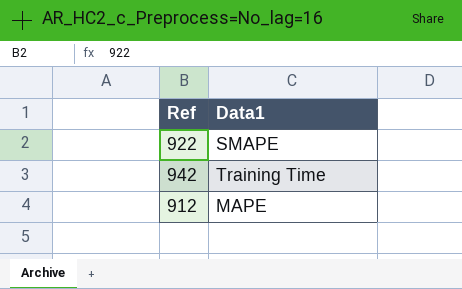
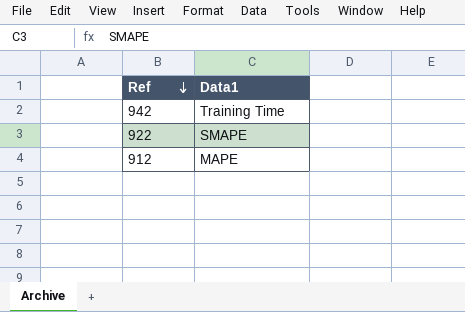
row order: none -> Ref descending

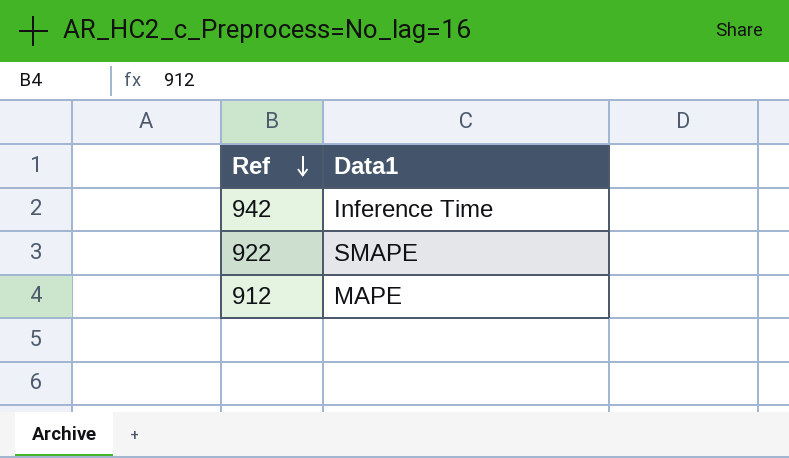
942 | Data1: Training Time -> Inference Time

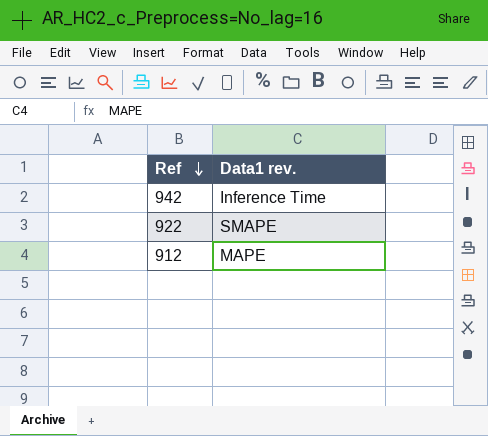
column name: Data1 -> Data1 rev.

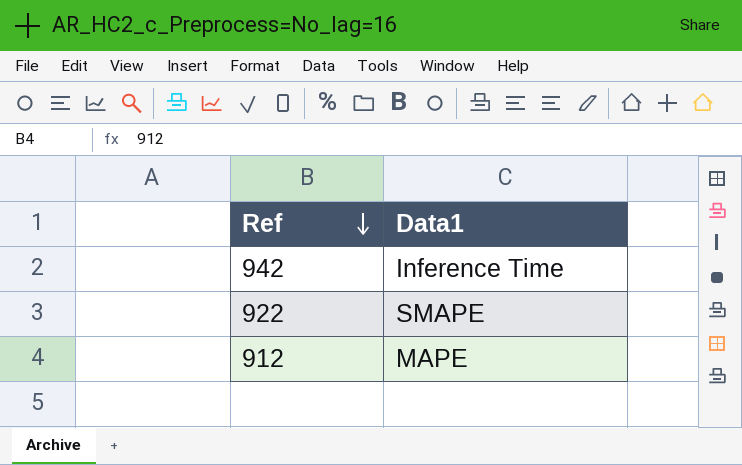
column name: Data1 rev. -> Data1

